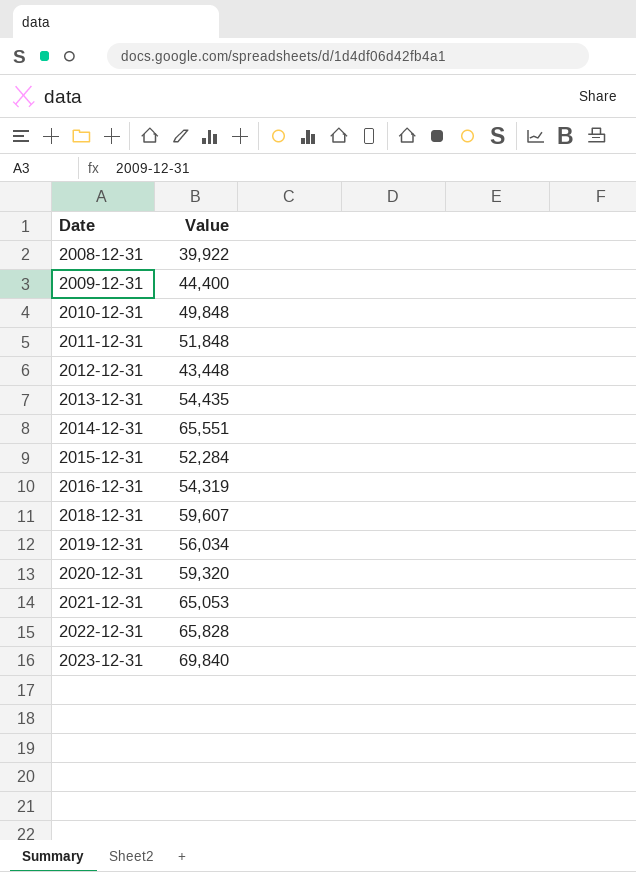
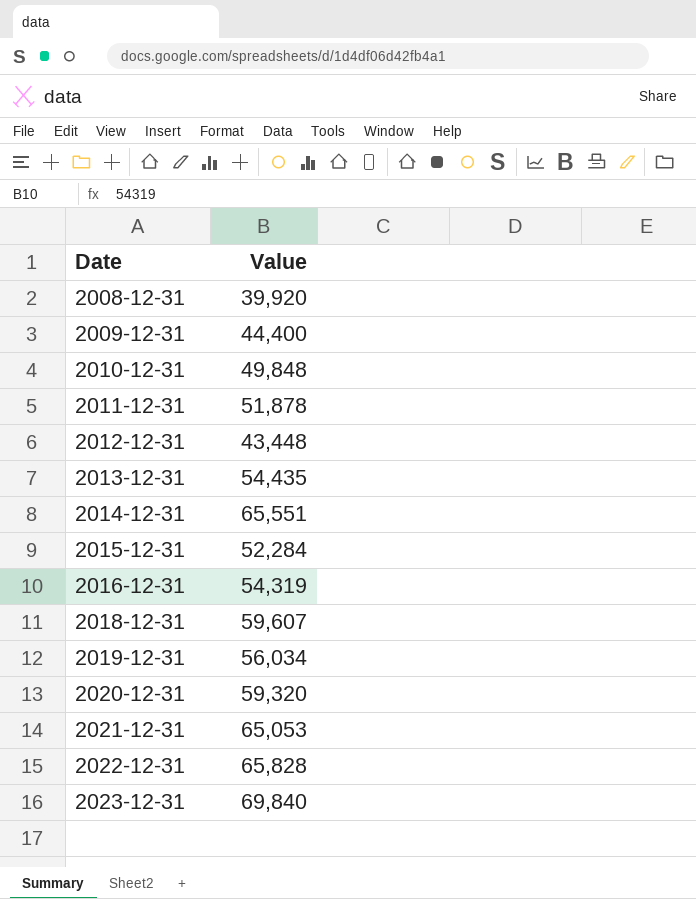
2008-12-31 | Value: 39,922 -> 39,920
2011-12-31 | Value: 51,848 -> 51,878

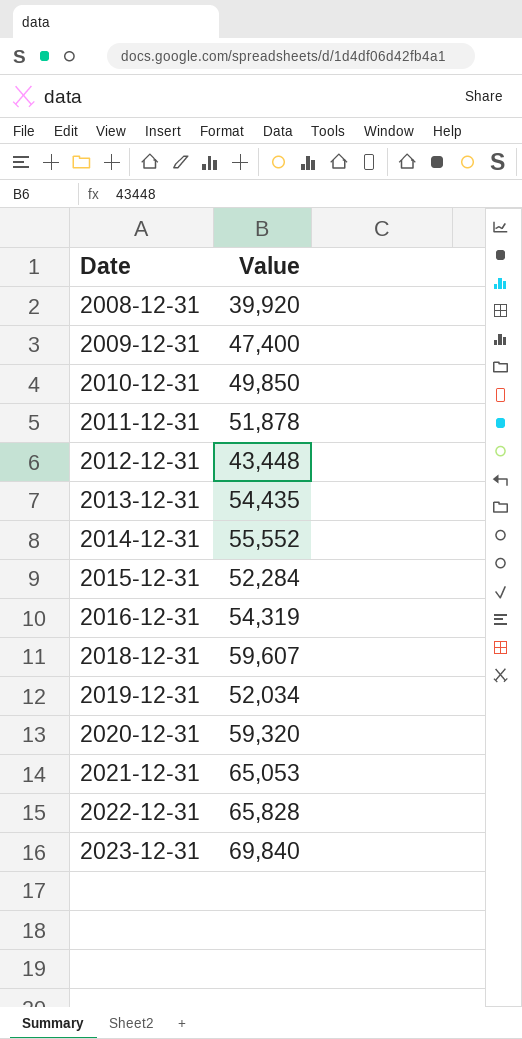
2009-12-31 | Value: 44,400 -> 47,400
2010-12-31 | Value: 49,848 -> 49,850
2014-12-31 | Value: 65,551 -> 55,552
2019-12-31 | Value: 56,034 -> 52,034

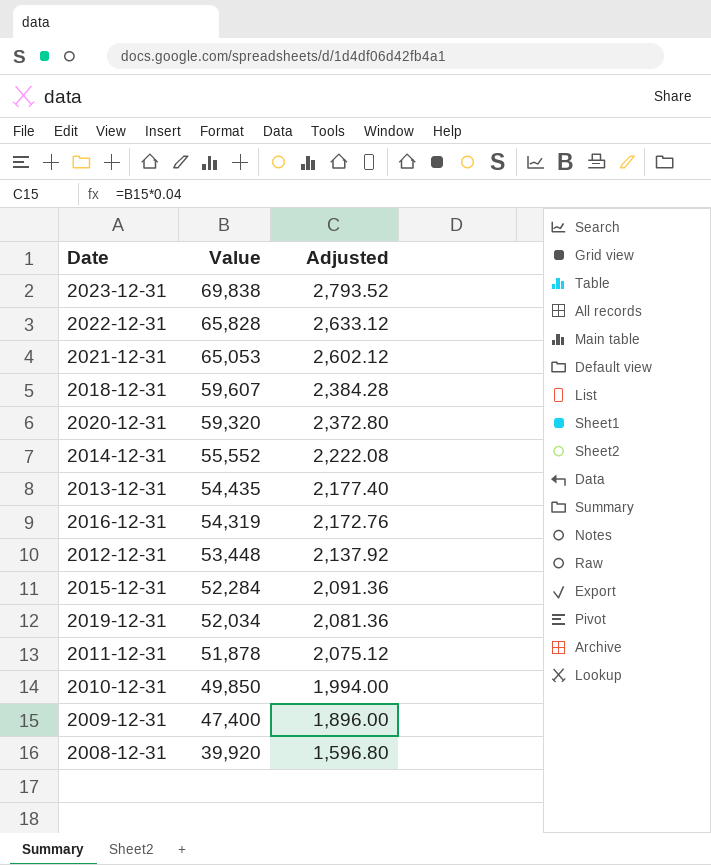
row order: Date ascending -> Value descending
column Adjusted | formula: none -> [Value] * 0.04
2023-12-31 | Value: 69,840 -> 69,838
2012-12-31 | Value: 43,448 -> 53,448

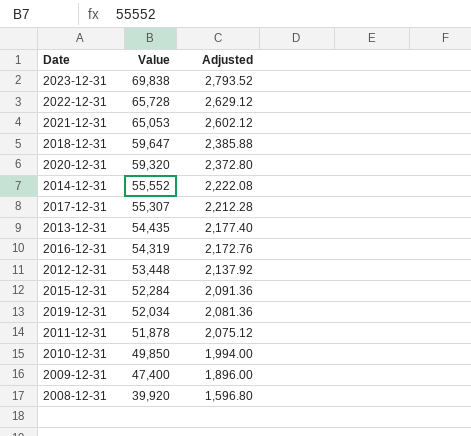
2022-12-31 | Value: 65,828 -> 65,728
2022-12-31 | Adjusted: 2,633.12 -> 2,629.12
2018-12-31 | Value: 59,607 -> 59,647
2018-12-31 | Adjusted: 2,384.28 -> 2,385.88
row 2017-12-31: none -> 55,307 | 2,212.28

